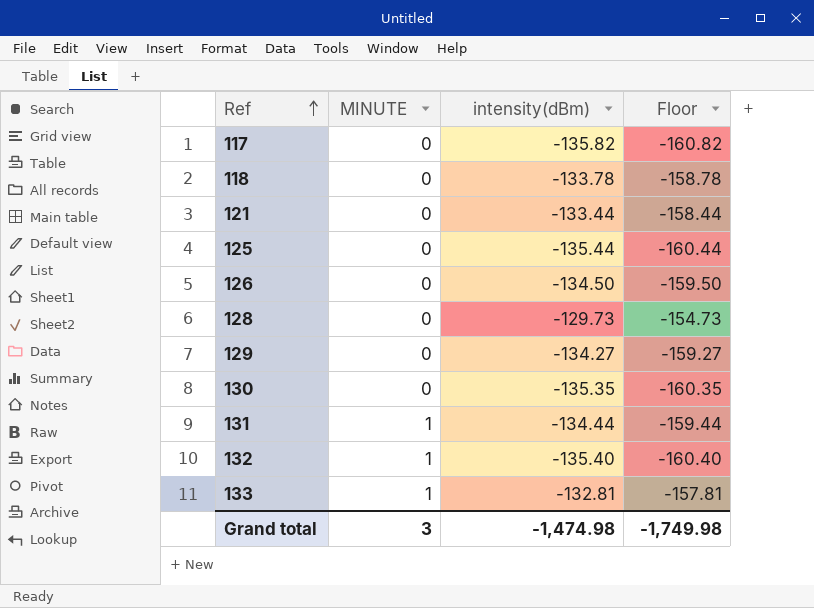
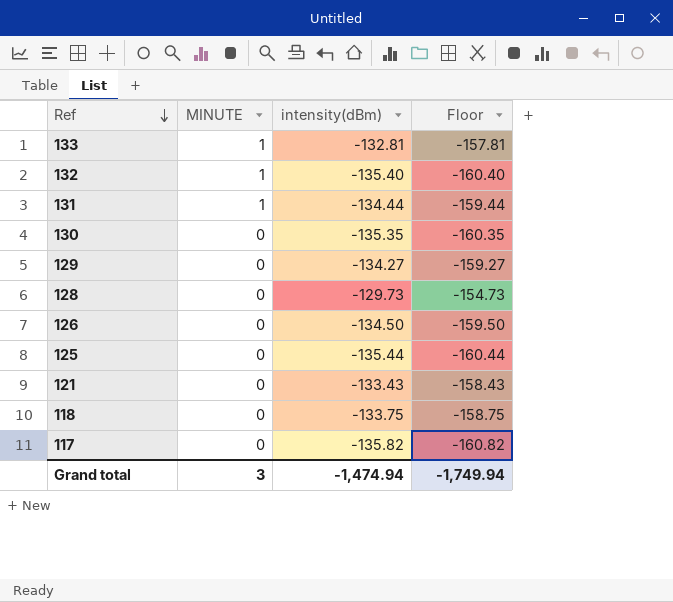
row order: Ref ascending -> Ref descending
121 | intensity(dBm): -133.44 -> -133.43
121 | Floor: -158.44 -> -158.43
118 | intensity(dBm): -133.78 -> -133.75
118 | Floor: -158.78 -> -158.75
Grand total | intensity(dBm): -1,474.98 -> -1,474.94
Grand total | Floor: -1,749.98 -> -1,749.94

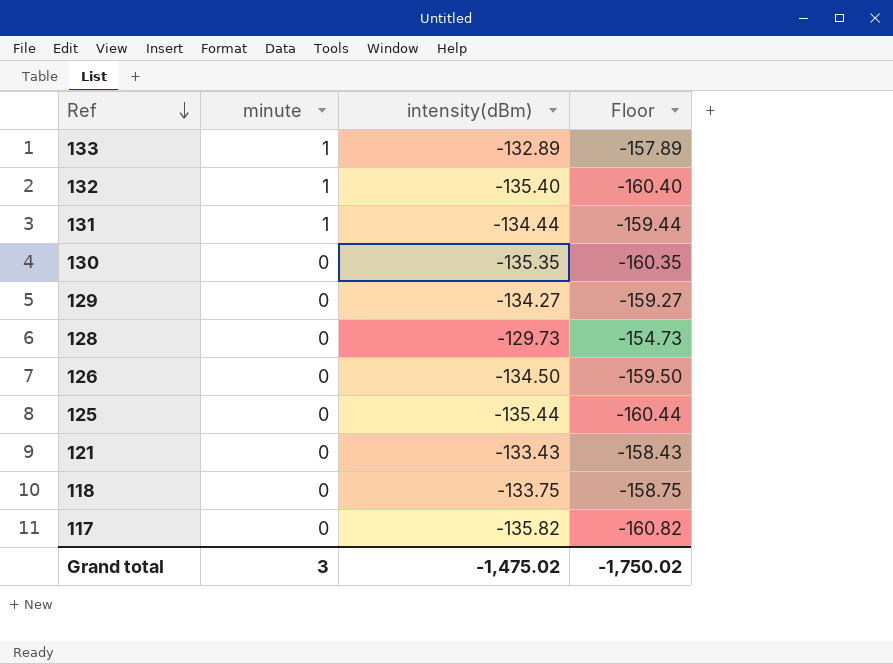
column name: MINUTE -> minute
133 | intensity(dBm): -132.81 -> -132.89
133 | Floor: -157.81 -> -157.89
Grand total | intensity(dBm): -1,474.94 -> -1,475.02
Grand total | Floor: -1,749.94 -> -1,750.02

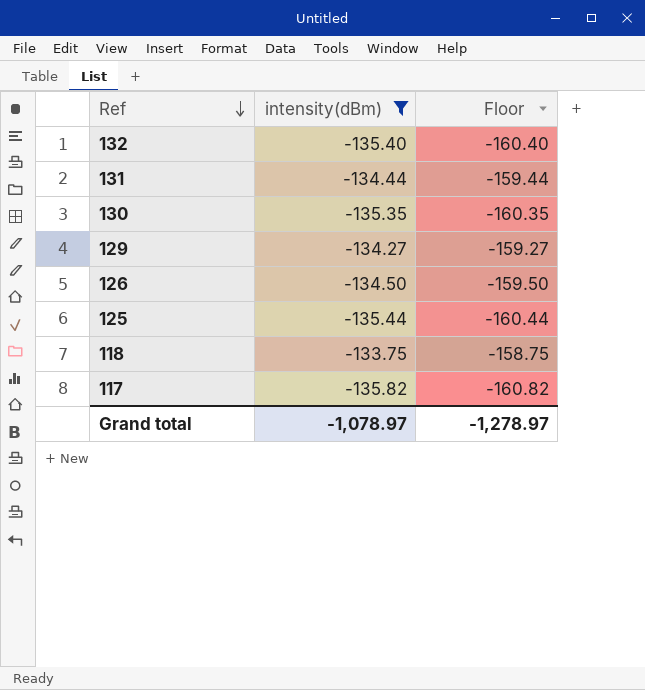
filter: none -> intensity(dBm) <= -133.75
column minute | position: 2 -> none
Grand total | intensity(dBm): -1,475.02 -> -1,078.97
Grand total | Floor: -1,750.02 -> -1,278.97

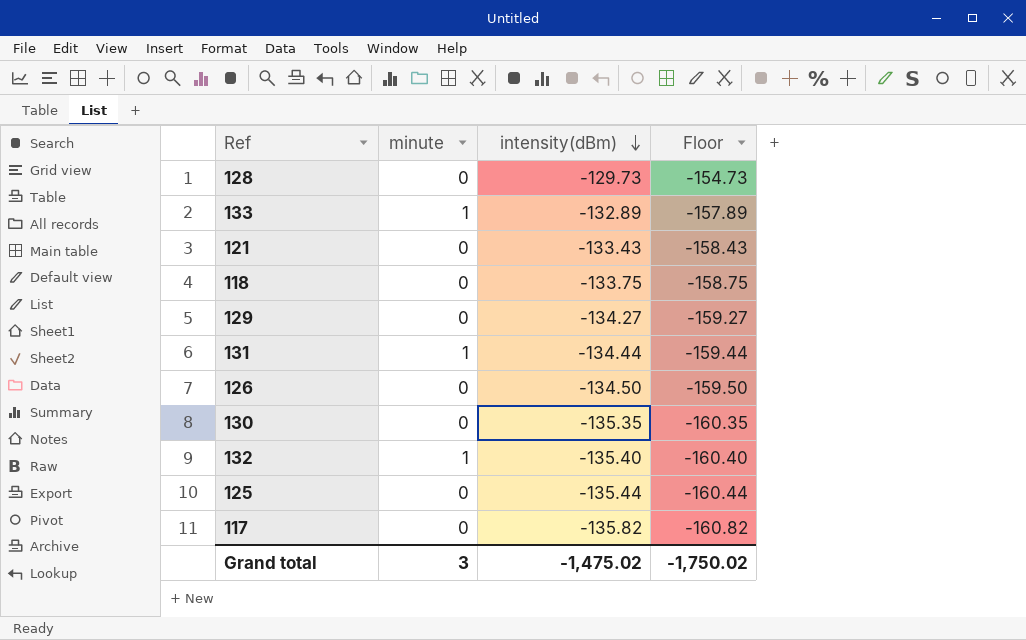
filter: intensity(dBm) <= -133.75 -> none
row order: Ref descending -> intensity(dBm) descending
column minute | position: none -> 2
Grand total | intensity(dBm): -1,078.97 -> -1,475.02
Grand total | Floor: -1,278.97 -> -1,750.02

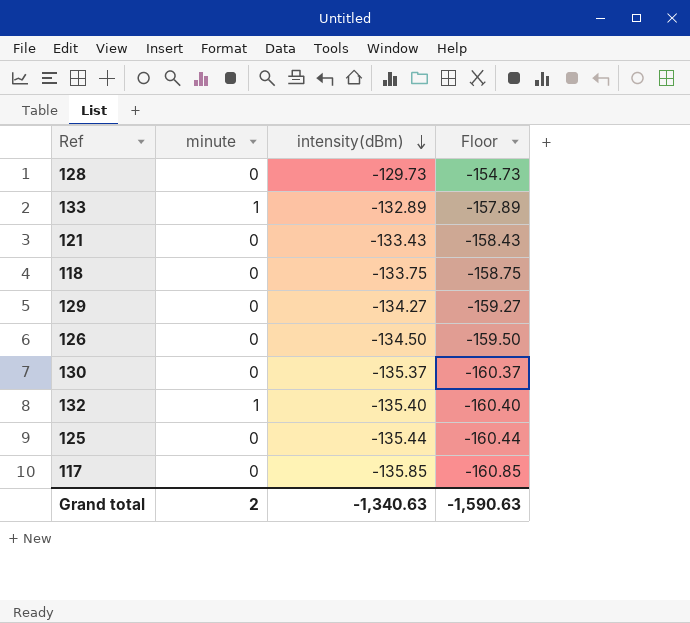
row 131: 1 | -134.44 | -159.44 -> none
130 | intensity(dBm): -135.35 -> -135.37
130 | Floor: -160.35 -> -160.37
117 | intensity(dBm): -135.82 -> -135.85
117 | Floor: -160.82 -> -160.85
Grand total | minute: 3 -> 2
Grand total | intensity(dBm): -1,475.02 -> -1,340.63
Grand total | Floor: -1,750.02 -> -1,590.63

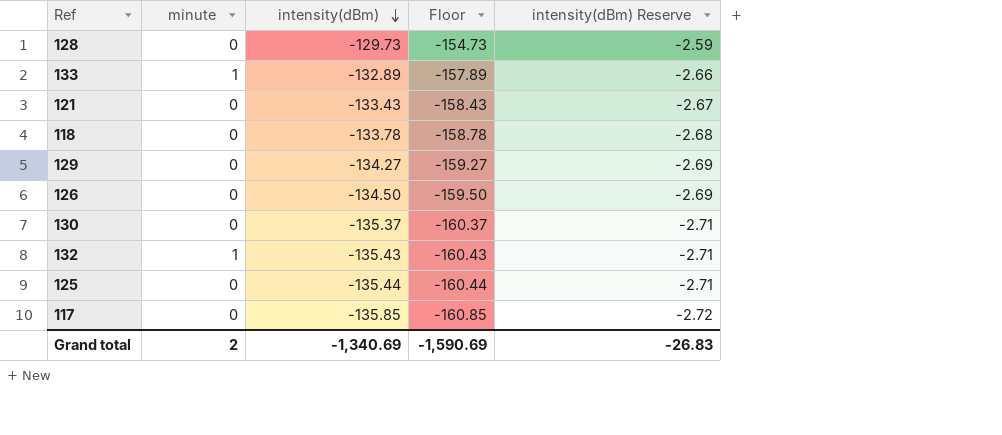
column intensity(dBm) Reserve | formula: none -> [intensity(dBm)] * 0.02
118 | intensity(dBm): -133.75 -> -133.78
118 | Floor: -158.75 -> -158.78
132 | intensity(dBm): -135.40 -> -135.43
132 | Floor: -160.40 -> -160.43
Grand total | intensity(dBm): -1,340.63 -> -1,340.69
Grand total | Floor: -1,590.63 -> -1,590.69

